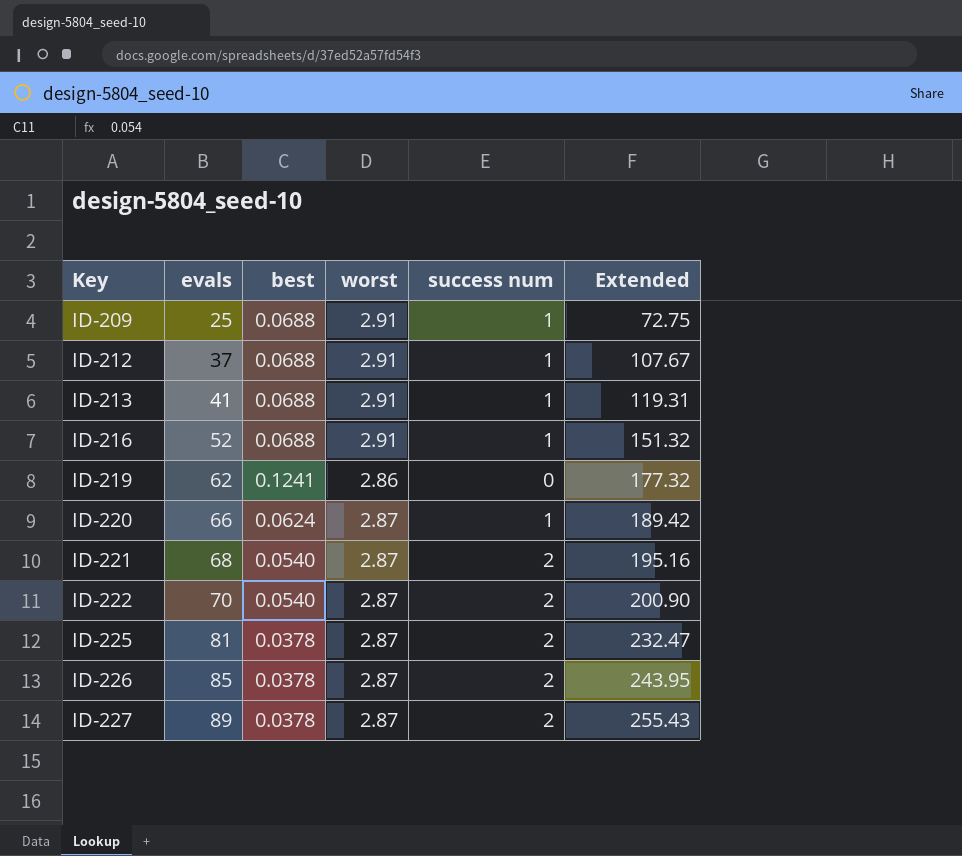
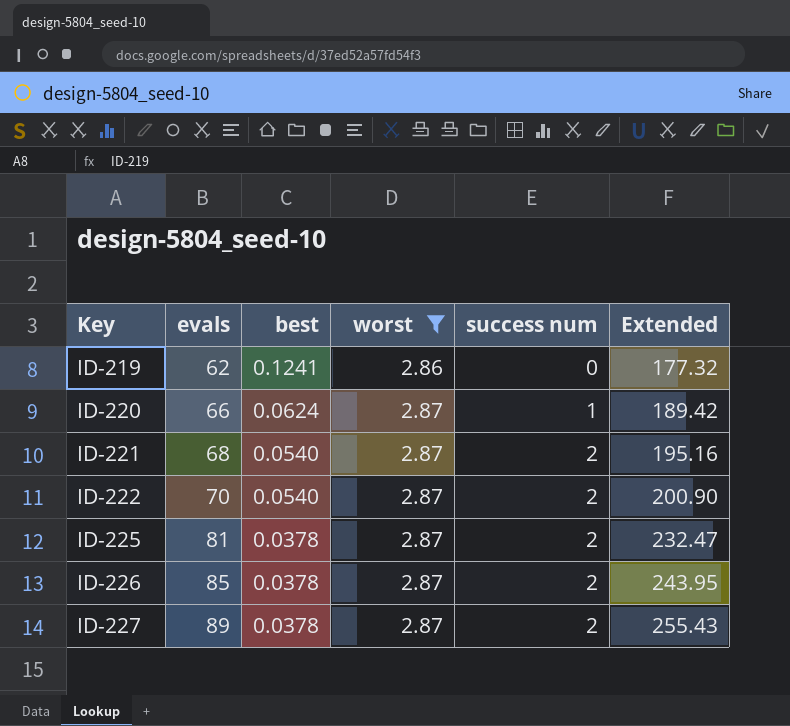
filter: none -> worst != 2.91

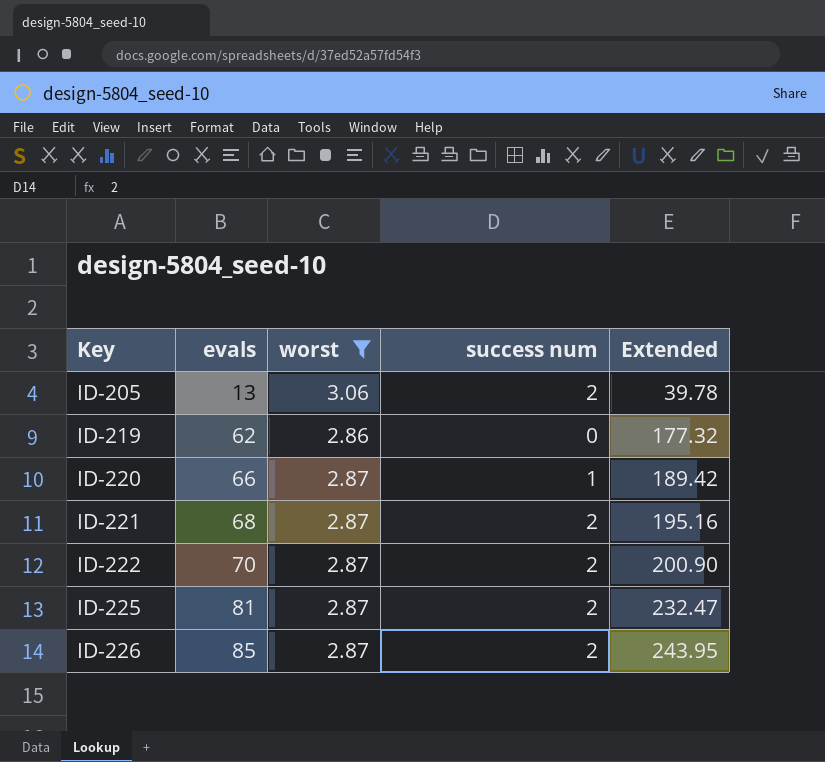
column best | position: 3 -> none
row ID-227: 89 | 0.0378 | 2.87 | 2 | 255.43 -> none
row ID-205: none -> 13 | 3.06 | 2 | 39.78

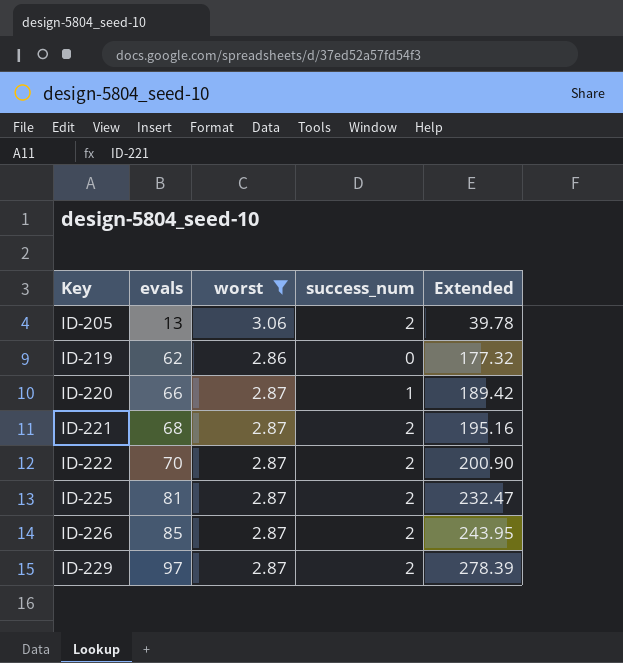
column name: success num -> success_num
row ID-229: none -> 97 | 2.87 | 2 | 278.39

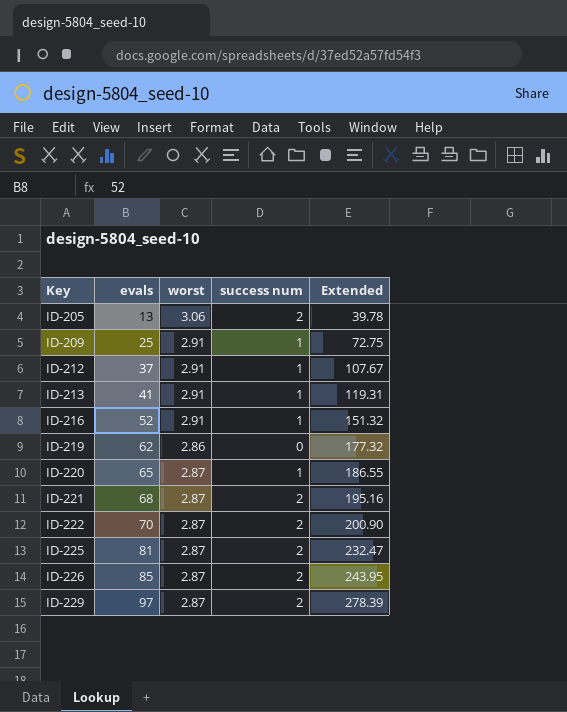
filter: worst != 2.91 -> none
column name: success_num -> success num
ID-220 | evals: 66 -> 65
ID-220 | Extended: 189.42 -> 186.55

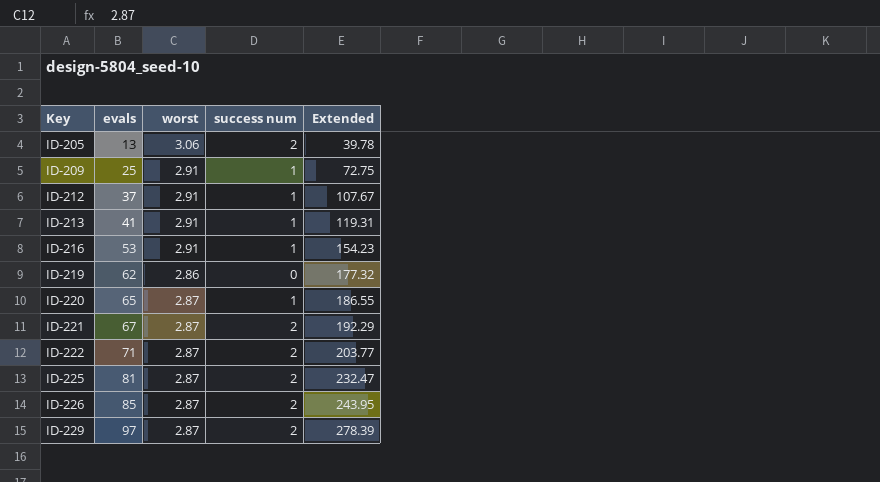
ID-216 | evals: 52 -> 53
ID-216 | Extended: 151.32 -> 154.23
ID-221 | evals: 68 -> 67
ID-221 | Extended: 195.16 -> 192.29
ID-222 | evals: 70 -> 71
ID-222 | Extended: 200.90 -> 203.77

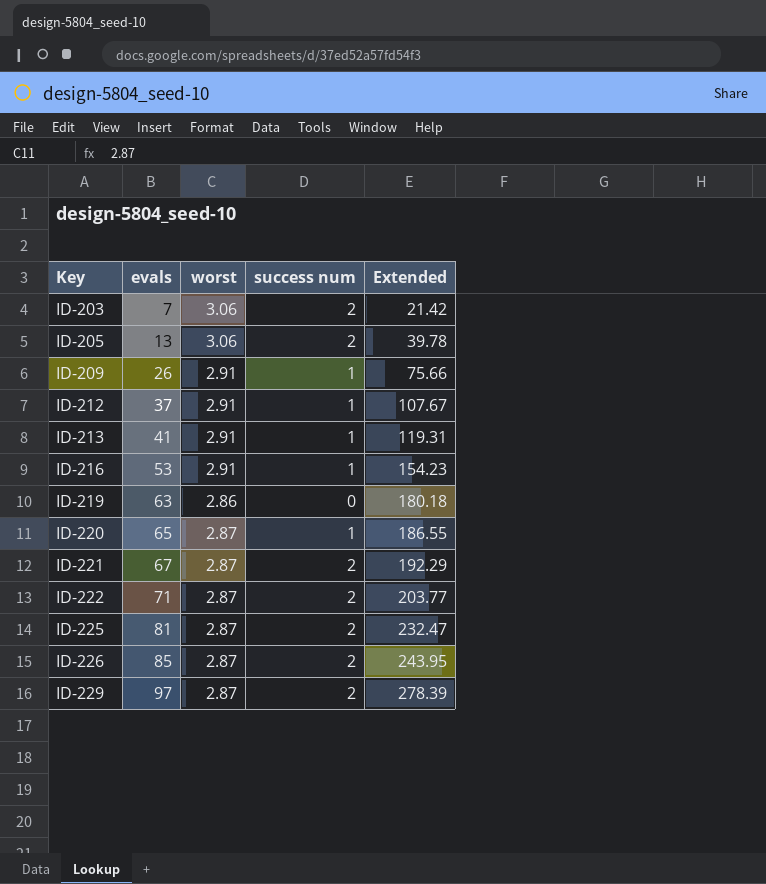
row ID-203: none -> 7 | 3.06 | 2 | 21.42
ID-209 | evals: 25 -> 26
ID-209 | Extended: 72.75 -> 75.66
ID-219 | evals: 62 -> 63
ID-219 | Extended: 177.32 -> 180.18

